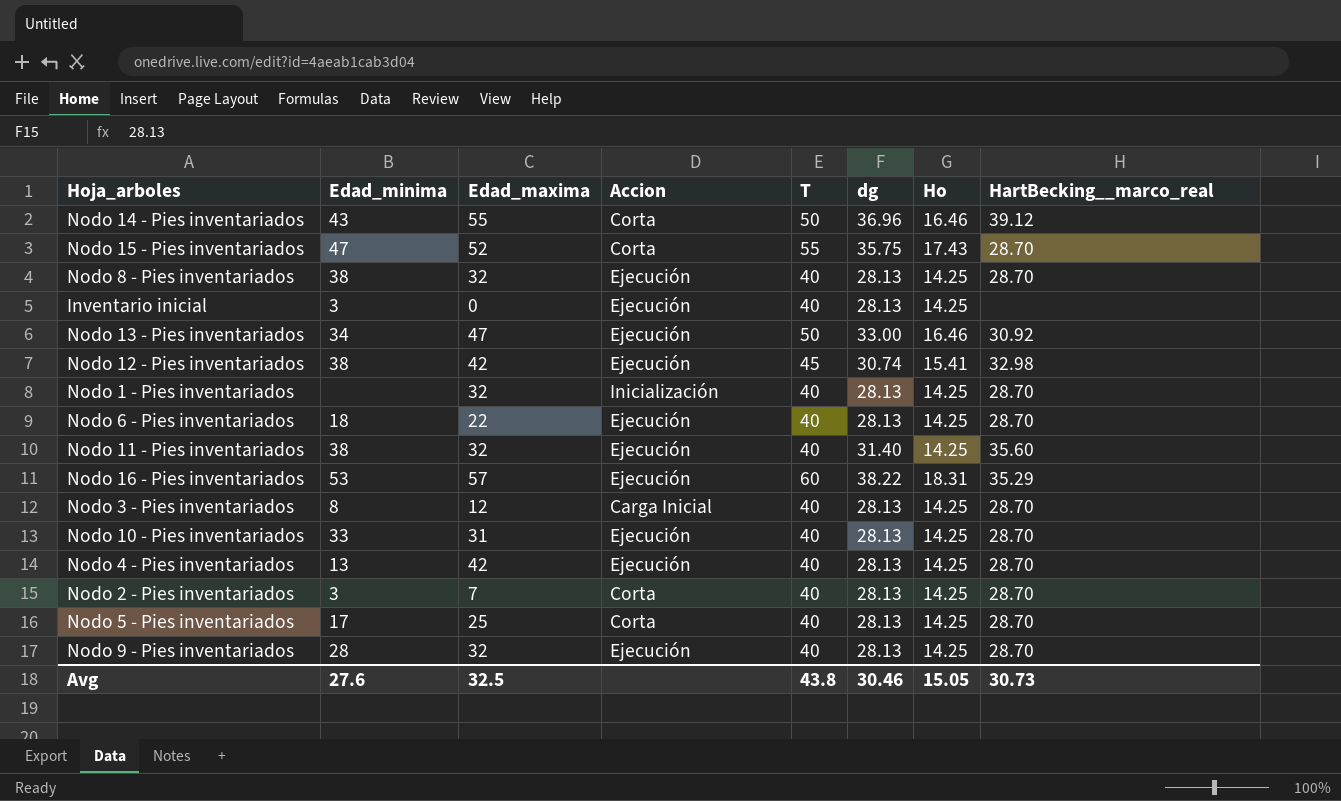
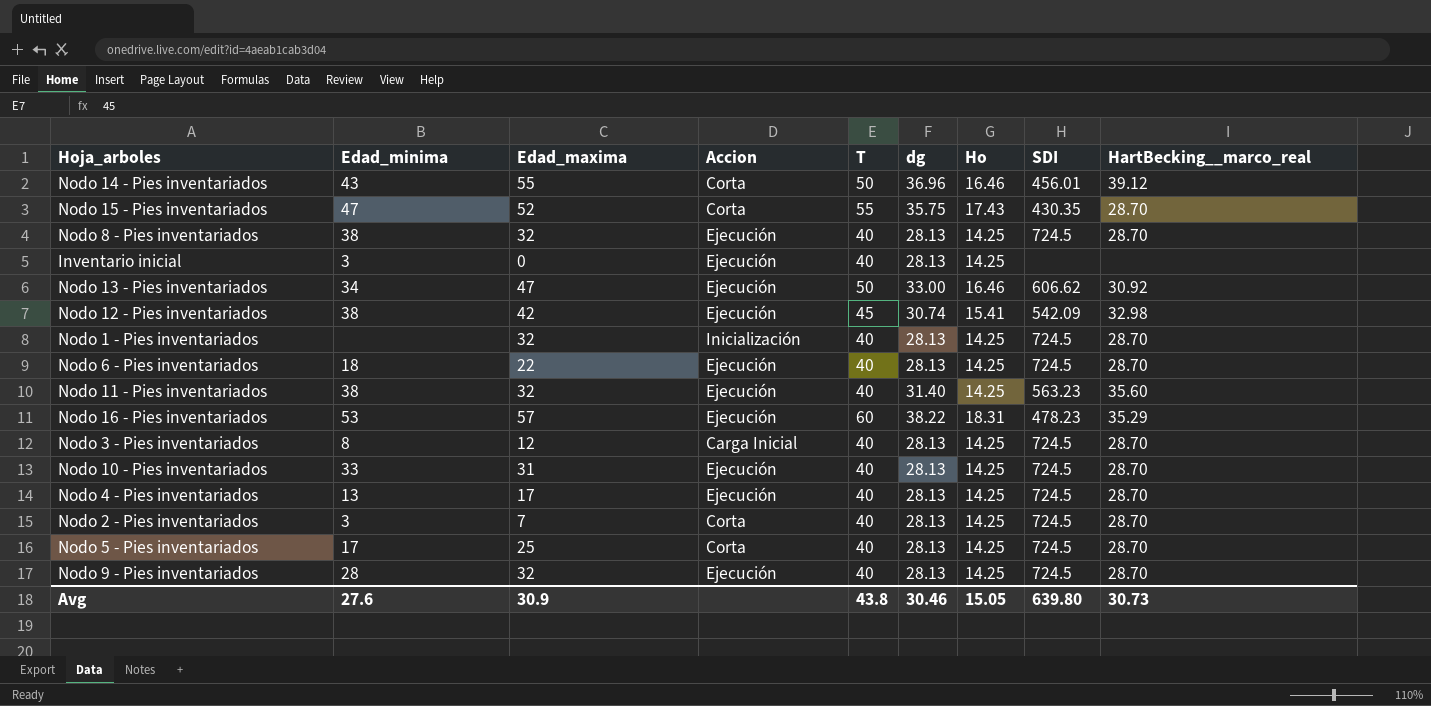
column SDI | position: none -> 8
Nodo 4 - Pies inventariados | Edad_maxima: 42 -> 17
Avg | Edad_maxima: 32.5 -> 30.9

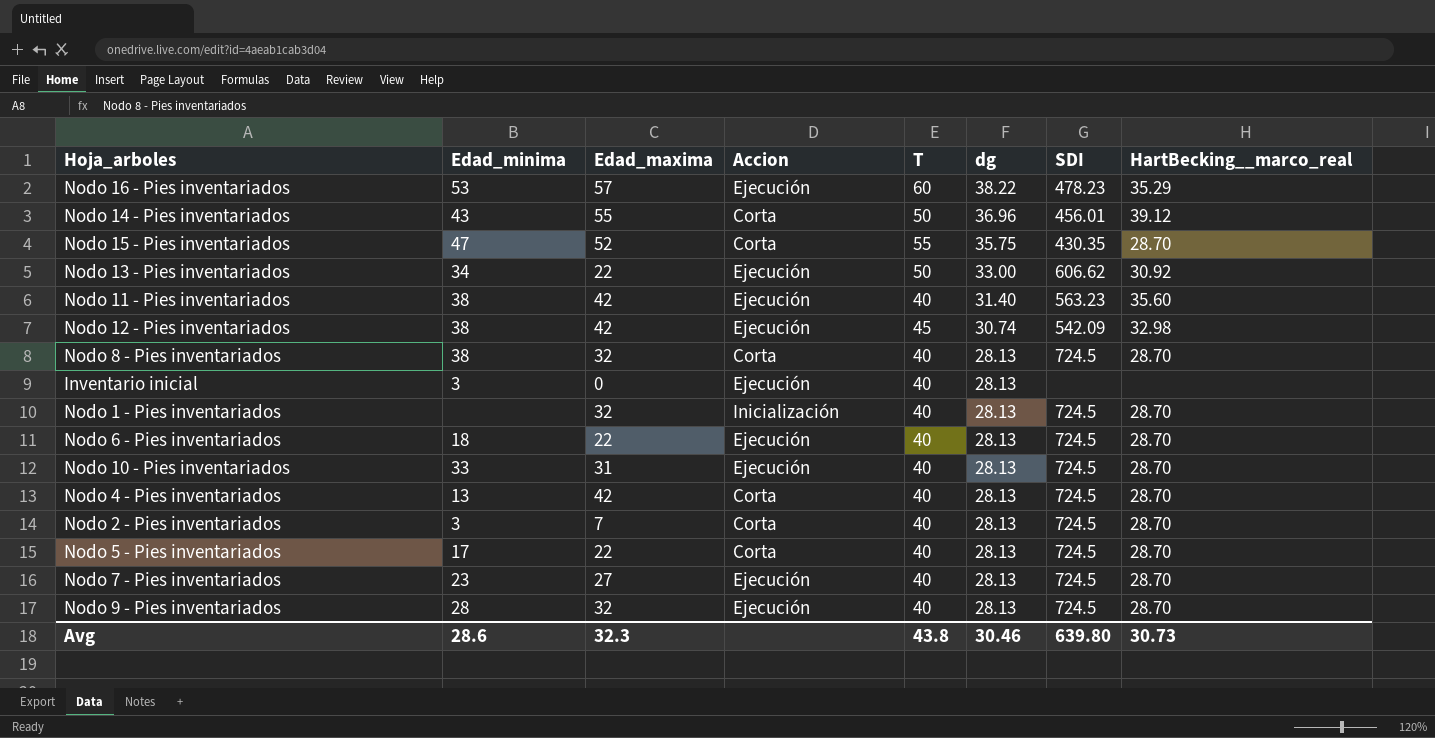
row order: none -> dg descending
column Ho | position: 7 -> none
row Nodo 3 - Pies inventariados: 8 | 12 | Carga Inicial | 40 | 28.13 | 14.25 | 724.5 | 28.70 -> none
Nodo 13 - Pies inventariados | Edad_maxima: 47 -> 22
Nodo 11 - Pies inventariados | Edad_maxima: 32 -> 42
Nodo 8 - Pies inventariados | Accion: Ejecución -> Corta
Nodo 4 - Pies inventariados | Edad_maxima: 17 -> 42
Nodo 4 - Pies inventariados | Accion: Ejecución -> Corta
Nodo 5 - Pies inventariados | Edad_maxima: 25 -> 22
row Nodo 7 - Pies inventariados: none -> 23 | 27 | Ejecución | 40 | 28.13 | 724.5 | 28.70
Avg | Edad_minima: 27.6 -> 28.6
Avg | Edad_maxima: 30.9 -> 32.3

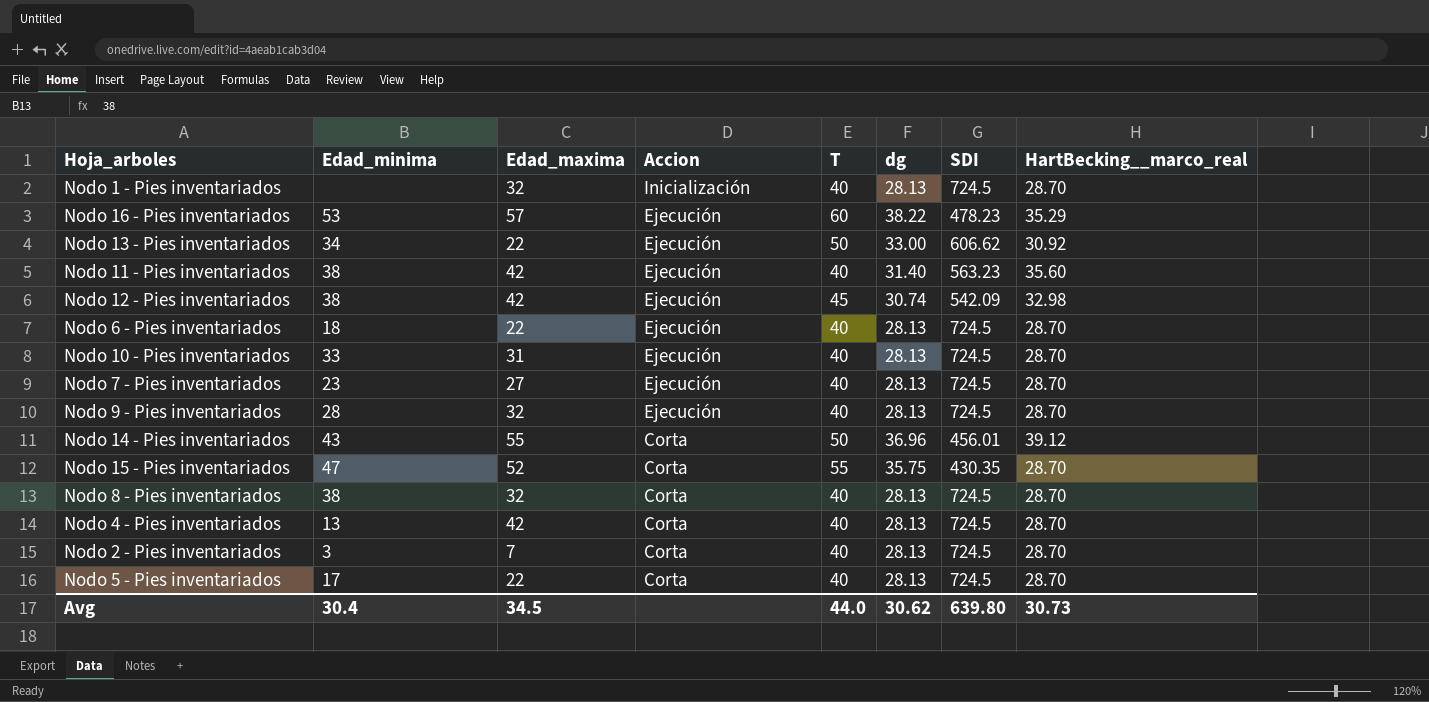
row order: dg descending -> Accion descending
row Inventario inicial: 3 | 0 | Ejecución | 40 | 28.13 | none | none -> none
Avg | Edad_minima: 28.6 -> 30.4
Avg | Edad_maxima: 32.3 -> 34.5
Avg | T: 43.8 -> 44.0
Avg | dg: 30.46 -> 30.62

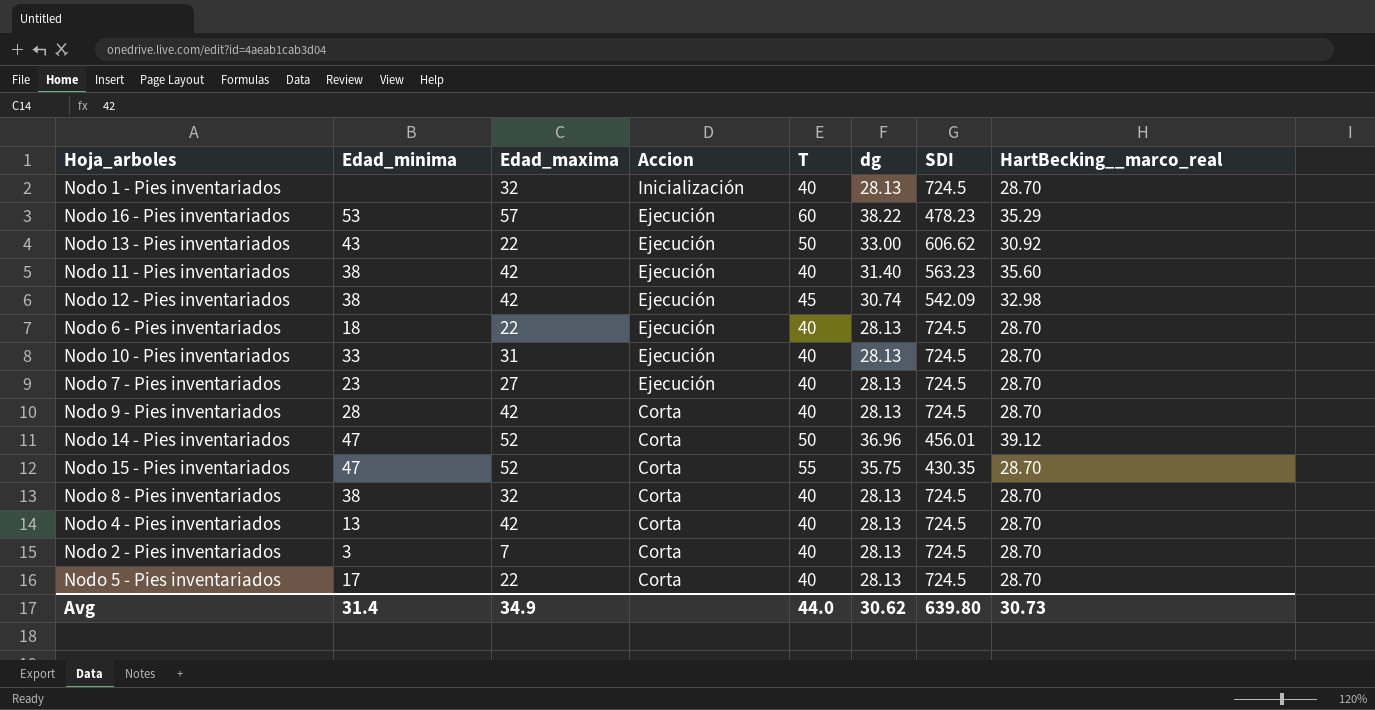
Nodo 13 - Pies inventariados | Edad_minima: 34 -> 43
Nodo 9 - Pies inventariados | Edad_maxima: 32 -> 42
Nodo 9 - Pies inventariados | Accion: Ejecución -> Corta
Nodo 14 - Pies inventariados | Edad_minima: 43 -> 47
Nodo 14 - Pies inventariados | Edad_maxima: 55 -> 52
Avg | Edad_minima: 30.4 -> 31.4
Avg | Edad_maxima: 34.5 -> 34.9

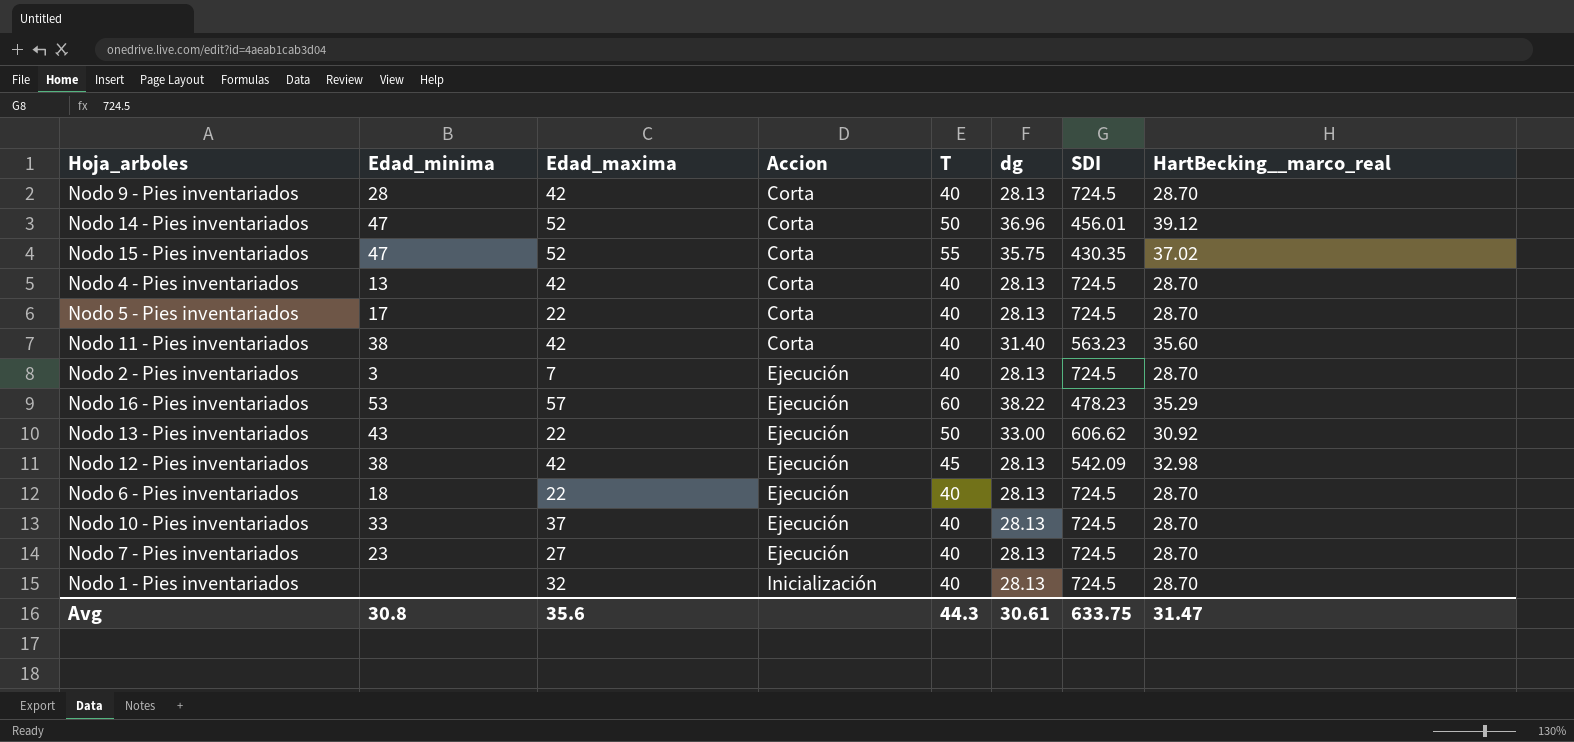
row order: Accion descending -> Accion ascending
row Nodo 8 - Pies inventariados: 38 | 32 | Corta | 40 | 28.13 | 724.5 | 28.70 -> none
Nodo 15 - Pies inventariados | HartBecking__marco_real: 28.70 -> 37.02
Nodo 11 - Pies inventariados | Accion: Ejecución -> Corta
Nodo 2 - Pies inventariados | Accion: Corta -> Ejecución
Nodo 12 - Pies inventariados | dg: 30.74 -> 28.13
Nodo 10 - Pies inventariados | Edad_maxima: 31 -> 37
Avg | Edad_minima: 31.4 -> 30.8
Avg | Edad_maxima: 34.9 -> 35.6
Avg | T: 44.0 -> 44.3
Avg | dg: 30.62 -> 30.61
Avg | SDI: 639.80 -> 633.75
Avg | HartBecking__marco_real: 30.73 -> 31.47

